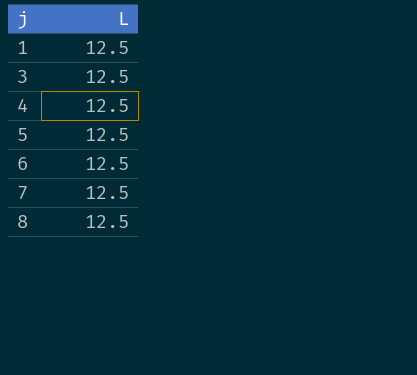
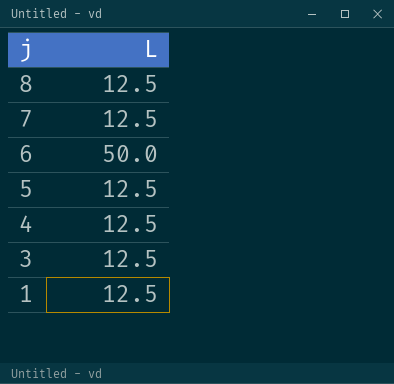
row order: j ascending -> j descending
6 | L: 12.5 -> 50.0

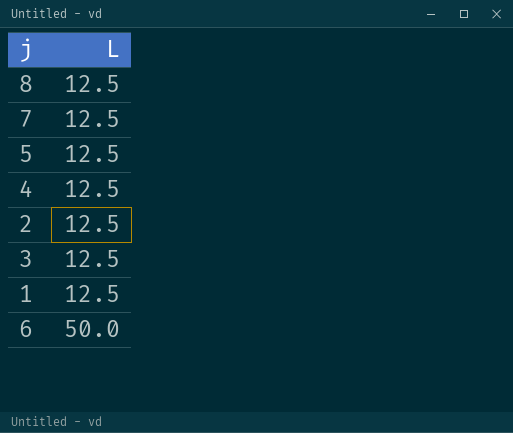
row order: j descending -> L ascending
row 2: none -> 12.5

